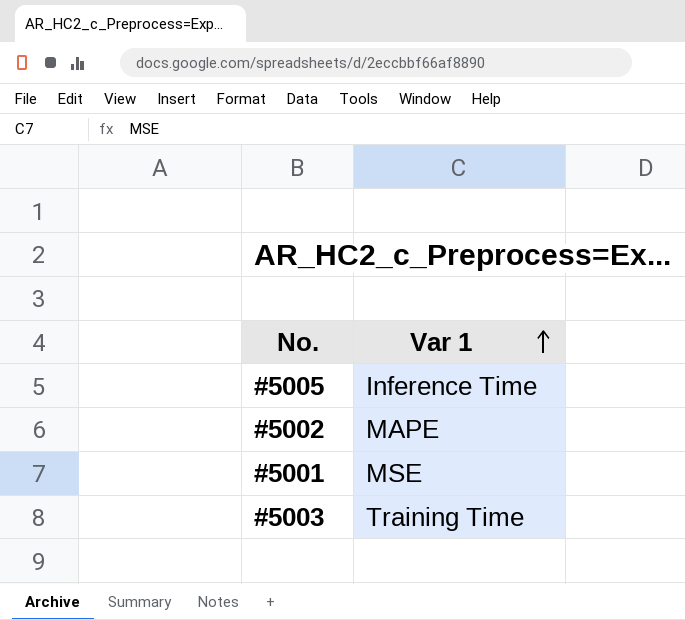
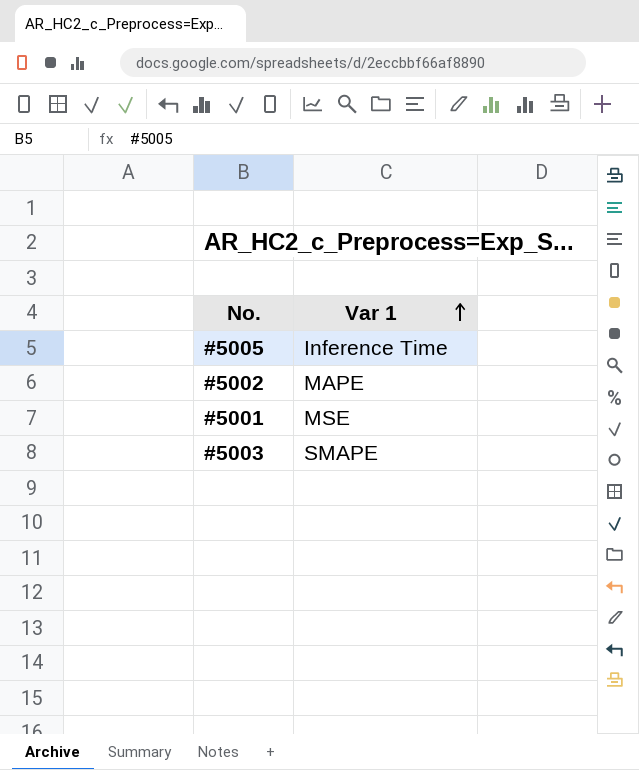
#5003 | Var 1: Training Time -> SMAPE

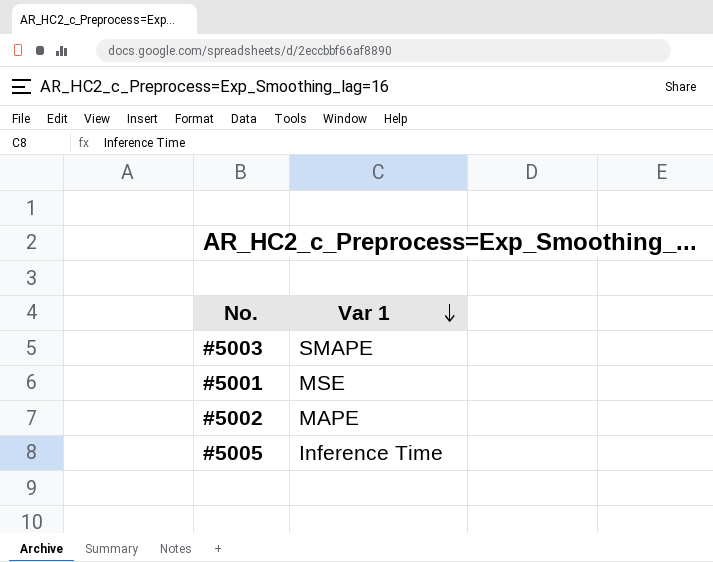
row order: Var 1 ascending -> Var 1 descending

